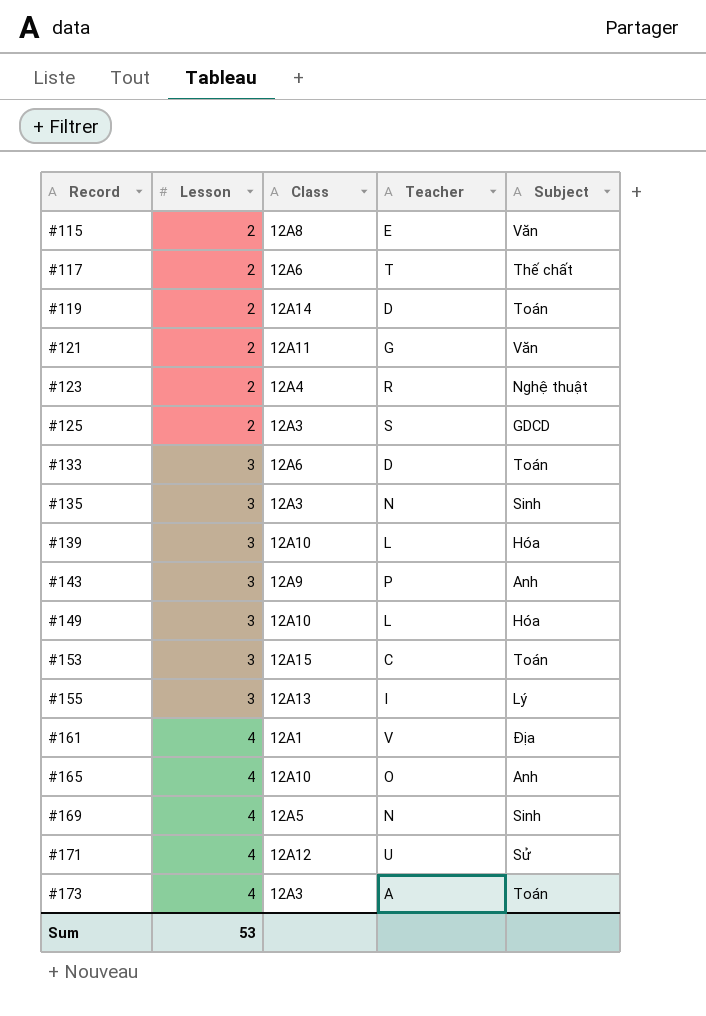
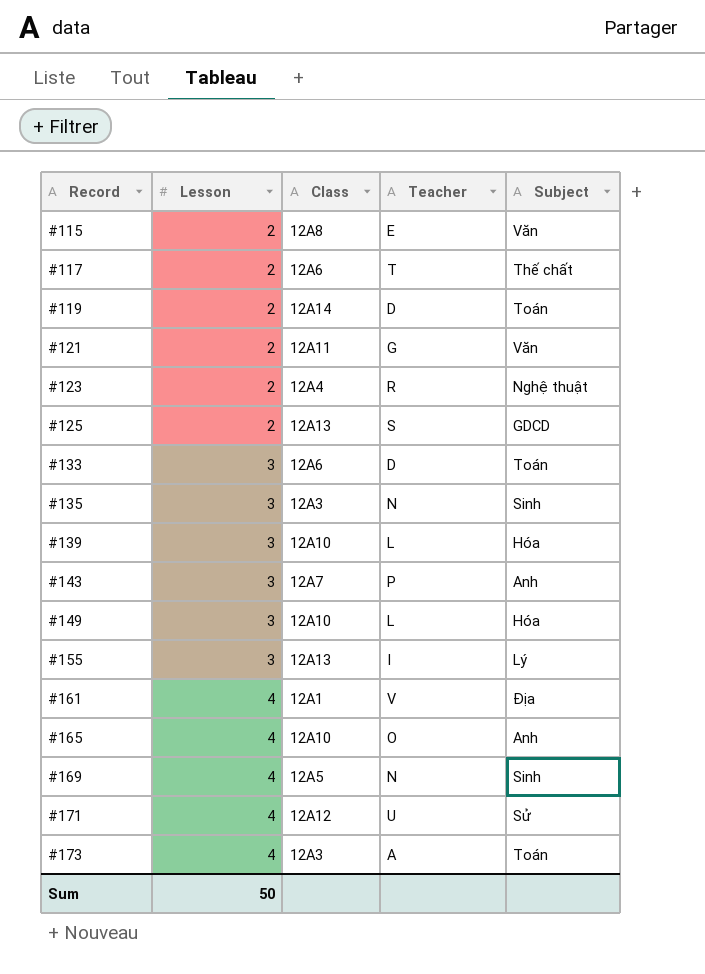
row #153: 3 | 12A15 | C | Toán -> none
#125 | Class: 12A3 -> 12A13
#143 | Class: 12A9 -> 12A7
Sum | Lesson: 53 -> 50

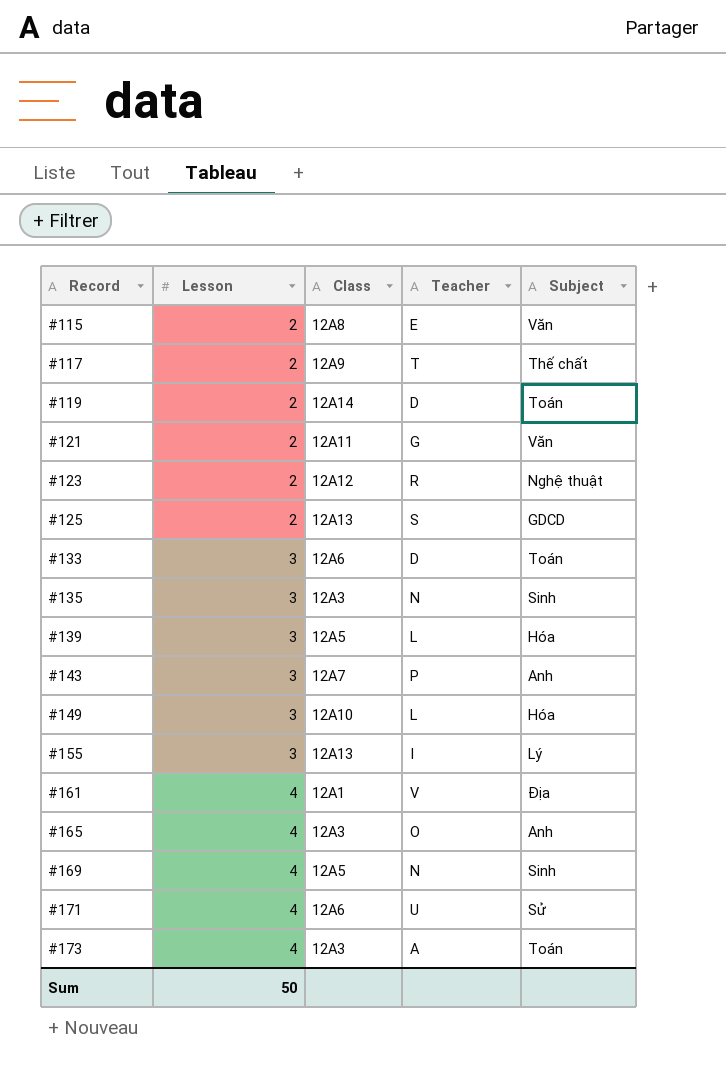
#117 | Class: 12A6 -> 12A9
#123 | Class: 12A4 -> 12A12
#139 | Class: 12A10 -> 12A5
#165 | Class: 12A10 -> 12A3
#171 | Class: 12A12 -> 12A6

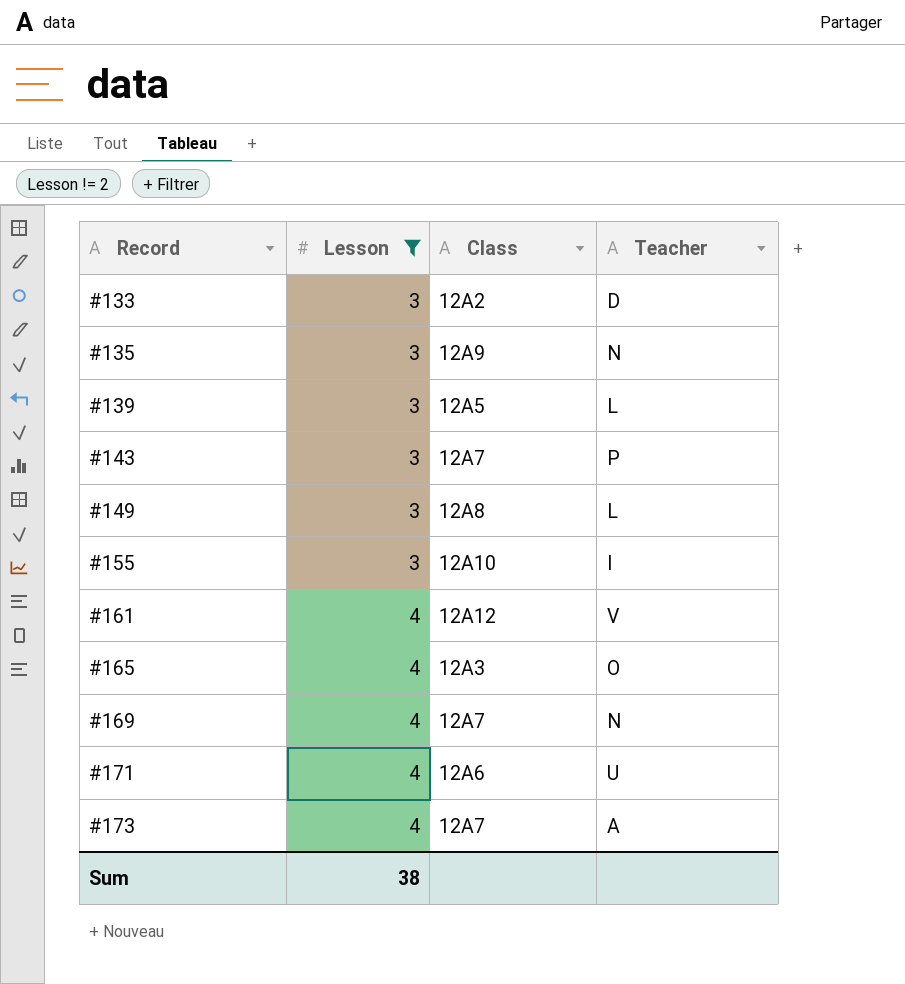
filter: none -> Lesson != 2
column Subject | position: 5 -> none
#133 | Class: 12A6 -> 12A2
#135 | Class: 12A3 -> 12A9
#149 | Class: 12A10 -> 12A8
#155 | Class: 12A13 -> 12A10
#161 | Class: 12A1 -> 12A12
#169 | Class: 12A5 -> 12A7
#173 | Class: 12A3 -> 12A7
Sum | Lesson: 50 -> 38

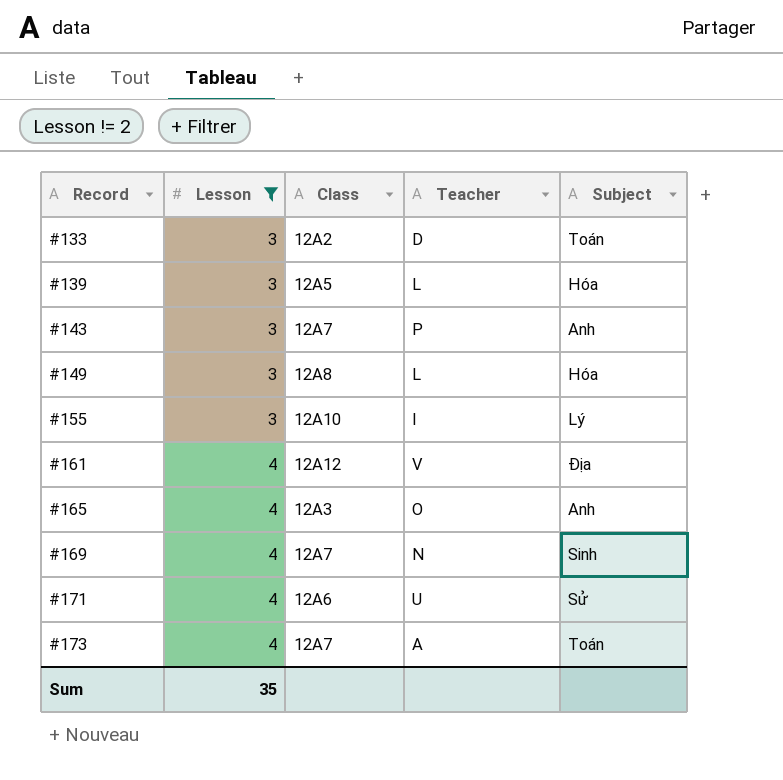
column Subject | position: none -> 5
row #135: 3 | 12A9 | N -> none
Sum | Lesson: 38 -> 35

